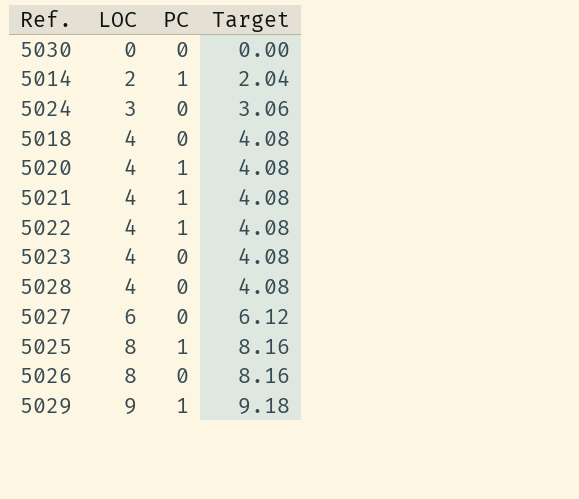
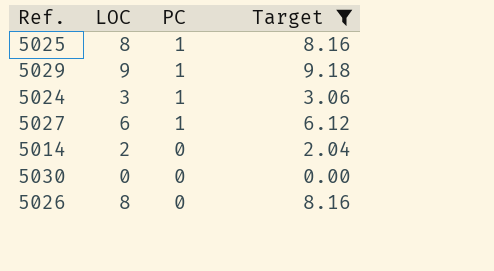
filter: none -> Target != 4.08
row order: LOC ascending -> PC descending
5024 | PC: 0 -> 1
5027 | PC: 0 -> 1
5014 | PC: 1 -> 0

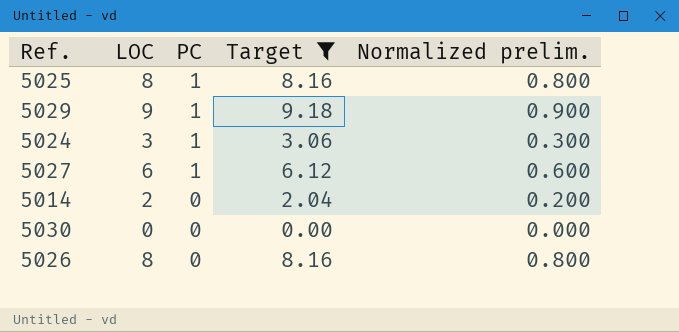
column Normalized prelim. | formula: none -> [LOC] * 0.1

